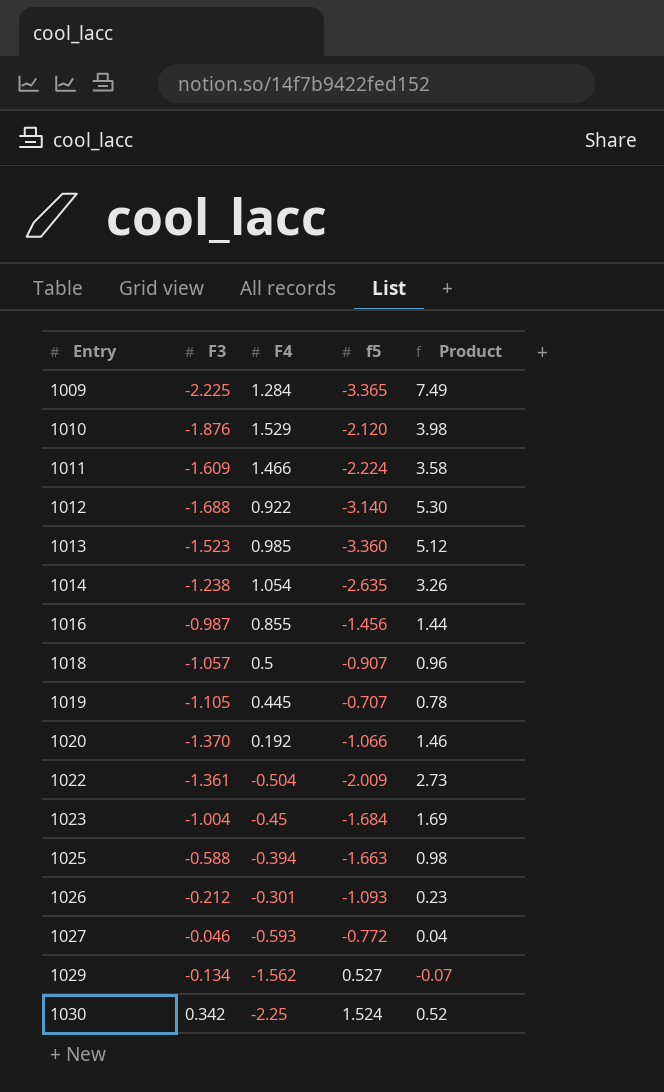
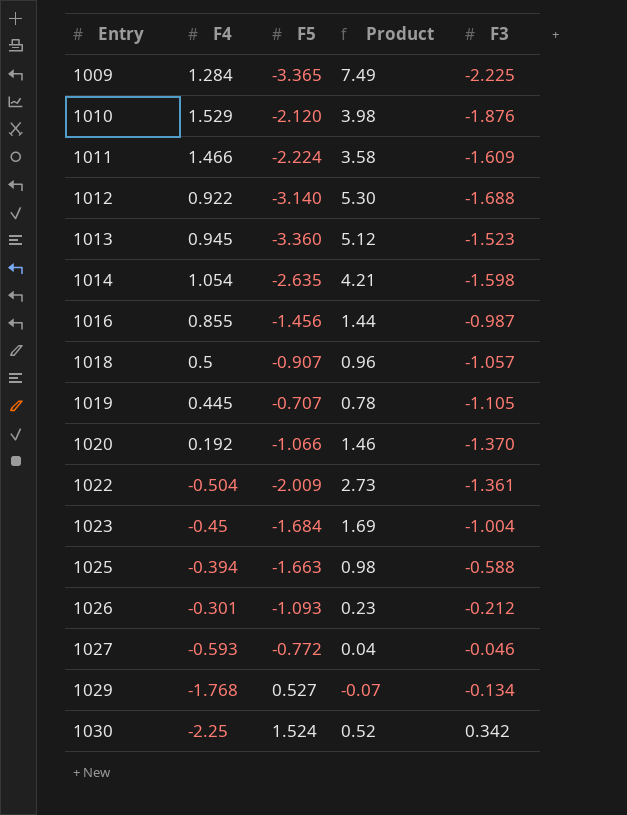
column name: f5 -> F5
column F3 | position: 2 -> 5
1013 | F4: 0.985 -> 0.945
1014 | Product: 3.26 -> 4.21
1014 | F3: -1.238 -> -1.598
1029 | F4: -1.562 -> -1.768

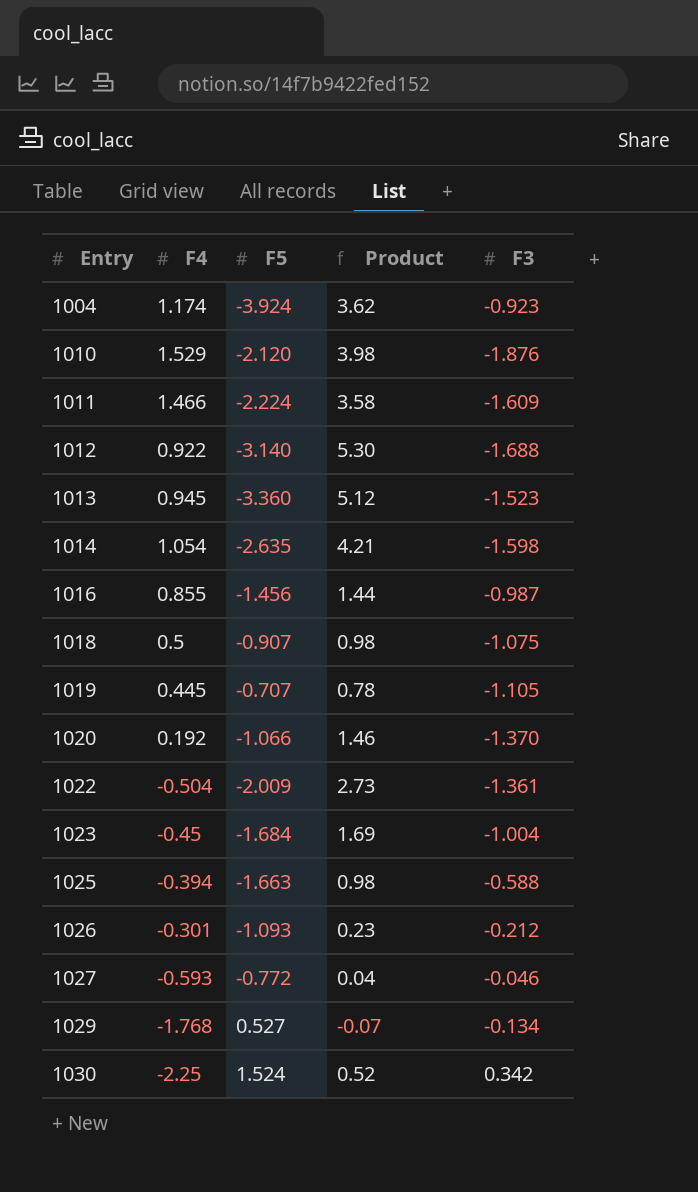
row 1009: 1.284 | -3.365 | 7.49 | -2.225 -> none
row 1004: none -> 1.174 | -3.924 | 3.62 | -0.923
1018 | Product: 0.96 -> 0.98
1018 | F3: -1.057 -> -1.075

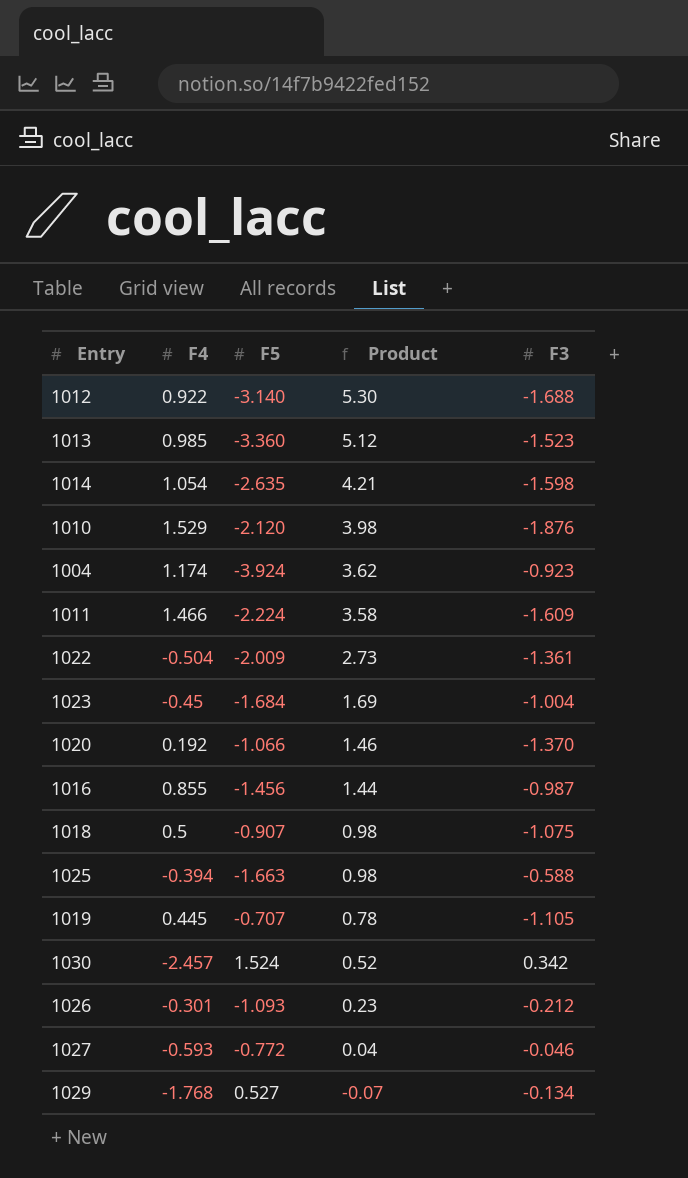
row order: Entry ascending -> Product descending
1013 | F4: 0.945 -> 0.985
1030 | F4: -2.25 -> -2.457

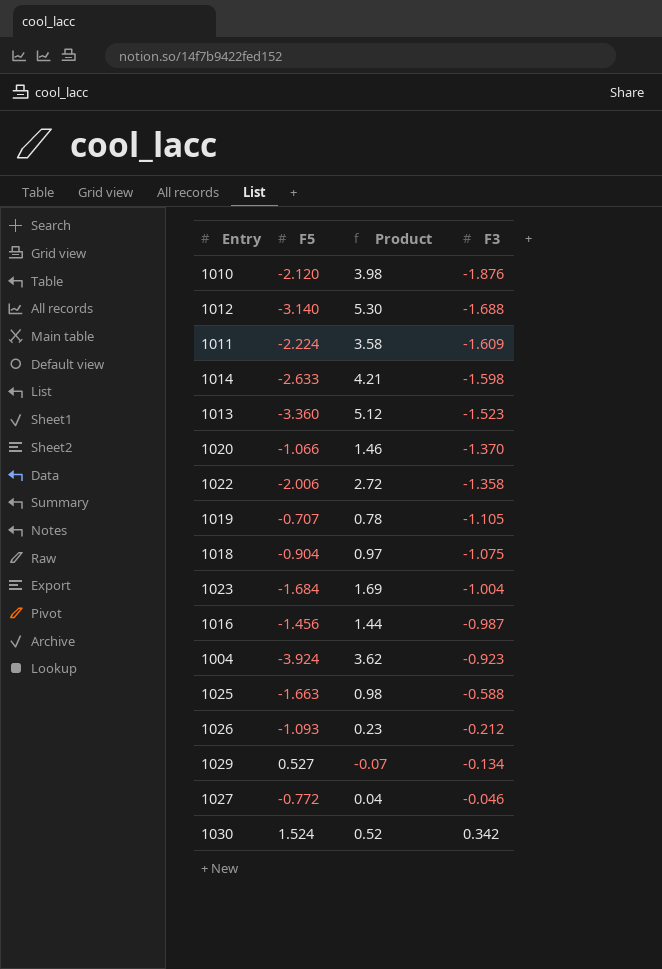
row order: Product descending -> F3 ascending
column F4 | position: 2 -> none
1014 | F5: -2.635 -> -2.633
1022 | F5: -2.009 -> -2.006
1022 | Product: 2.73 -> 2.72
1022 | F3: -1.361 -> -1.358
1018 | F5: -0.907 -> -0.904
1018 | Product: 0.98 -> 0.97

